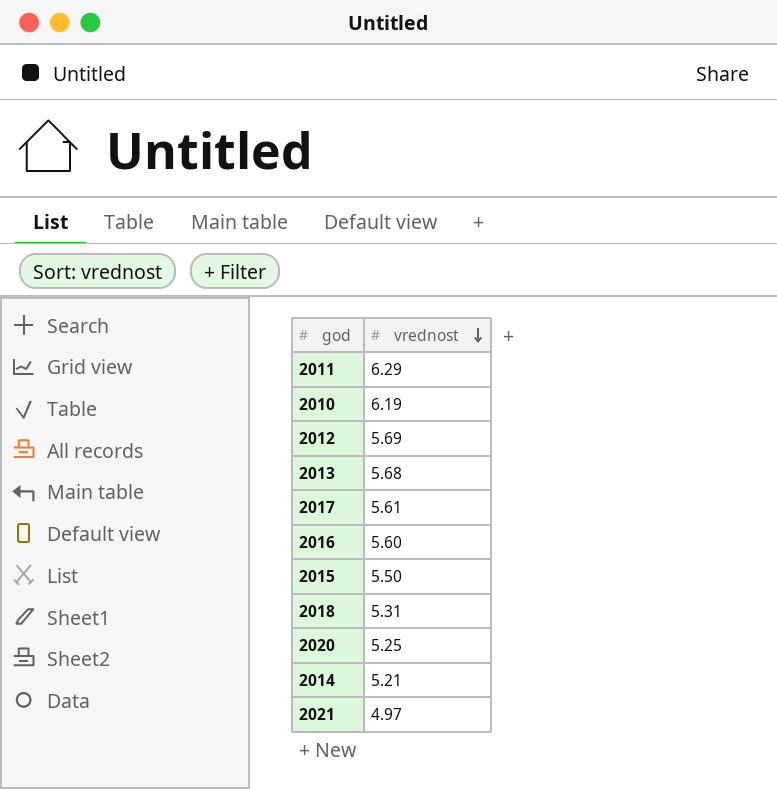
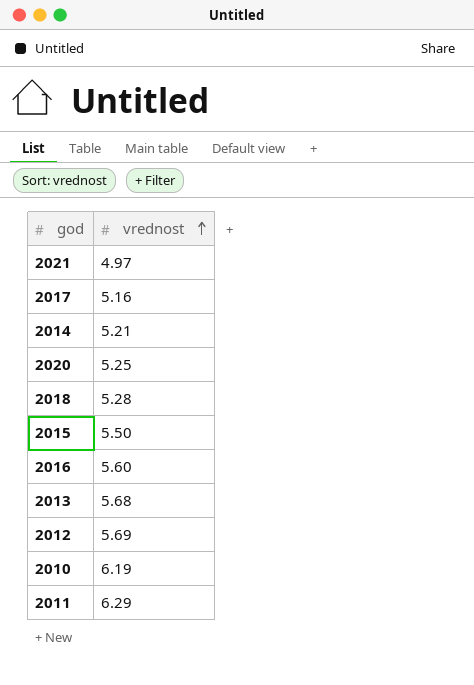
row order: vrednost descending -> vrednost ascending
2017 | vrednost: 5.61 -> 5.16
2018 | vrednost: 5.31 -> 5.28

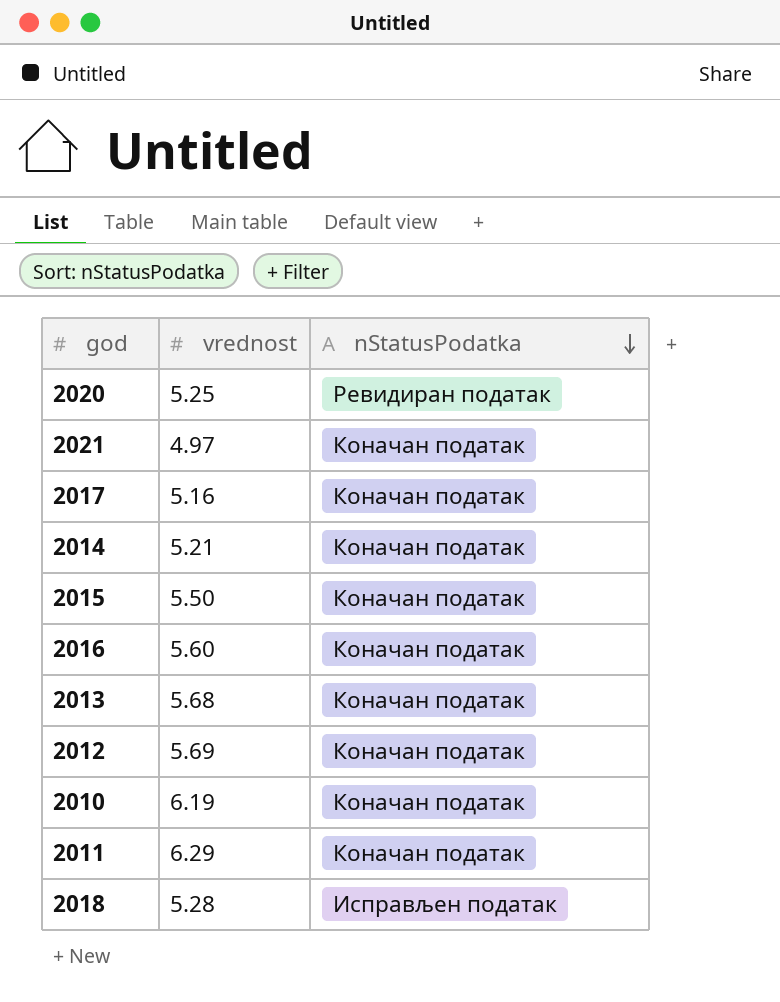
row order: vrednost ascending -> nStatusPodatka descending
column nStatusPodatka | position: none -> 3

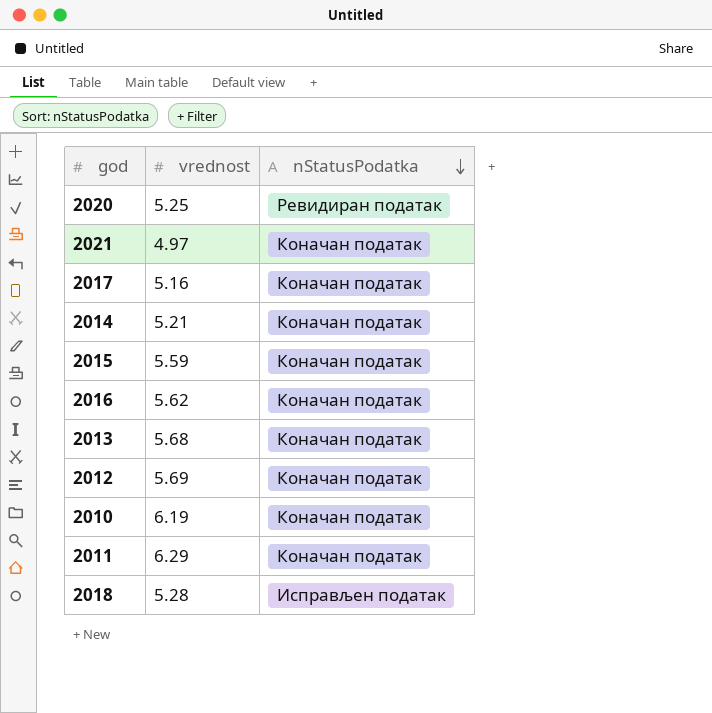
2015 | vrednost: 5.50 -> 5.59
2016 | vrednost: 5.60 -> 5.62

